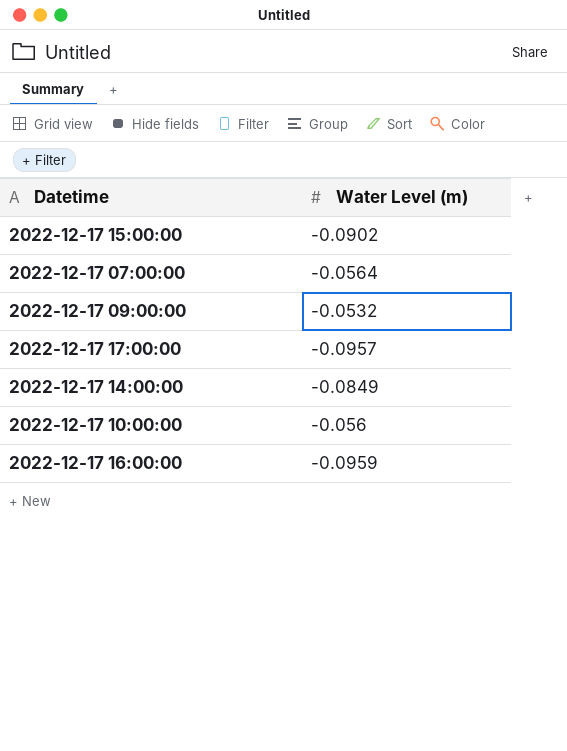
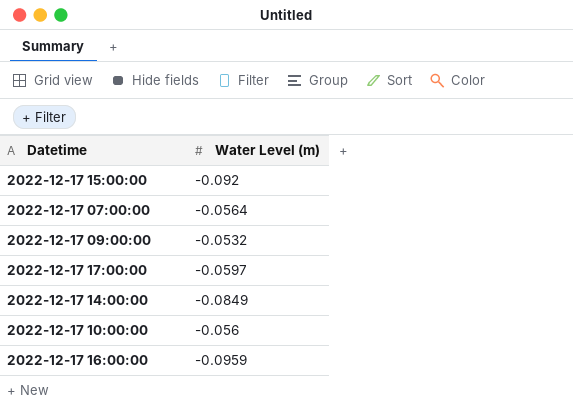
2022-12-17 15:00:00 | Water Level (m): -0.0902 -> -0.092
2022-12-17 17:00:00 | Water Level (m): -0.0957 -> -0.0597

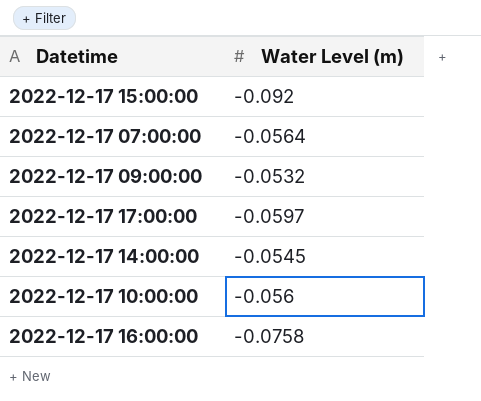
2022-12-17 14:00:00 | Water Level (m): -0.0849 -> -0.0545
2022-12-17 16:00:00 | Water Level (m): -0.0959 -> -0.0758

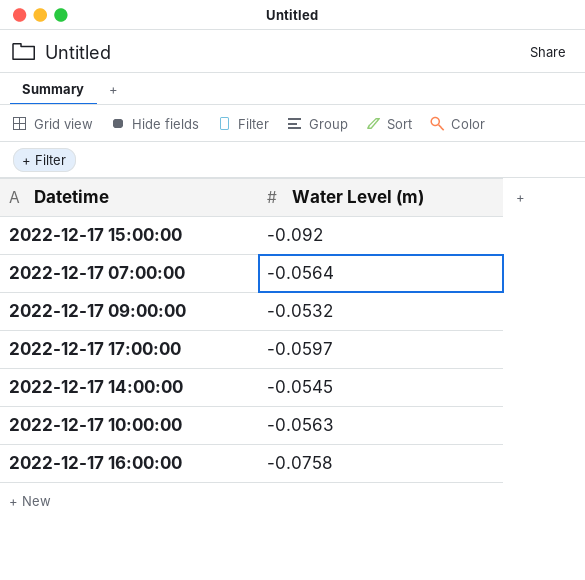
2022-12-17 10:00:00 | Water Level (m): -0.056 -> -0.0563

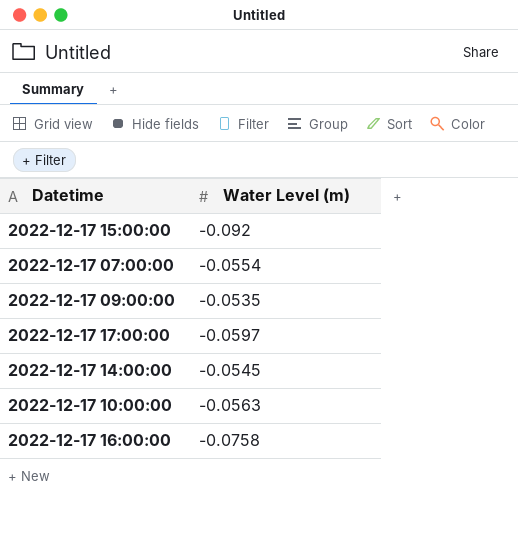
2022-12-17 07:00:00 | Water Level (m): -0.0564 -> -0.0554
2022-12-17 09:00:00 | Water Level (m): -0.0532 -> -0.0535

